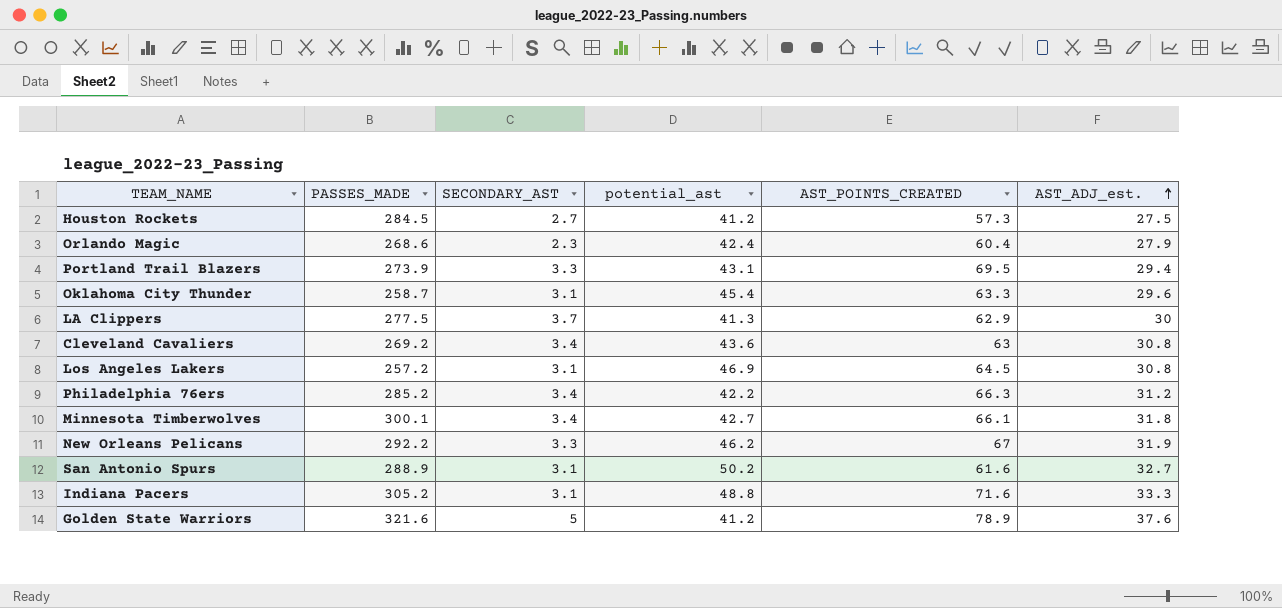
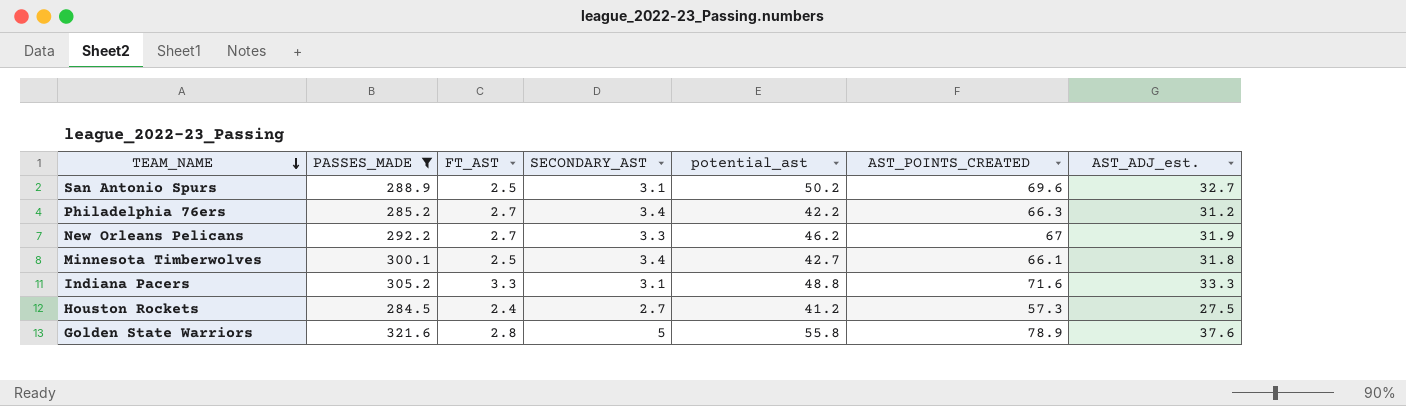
filter: none -> PASSES_MADE >= 284.5
row order: AST_ADJ_est. ascending -> TEAM_NAME descending
column FT_AST | position: none -> 3
San Antonio Spurs | AST_POINTS_CREATED: 61.6 -> 69.6
Golden State Warriors | potential_ast: 41.2 -> 55.8

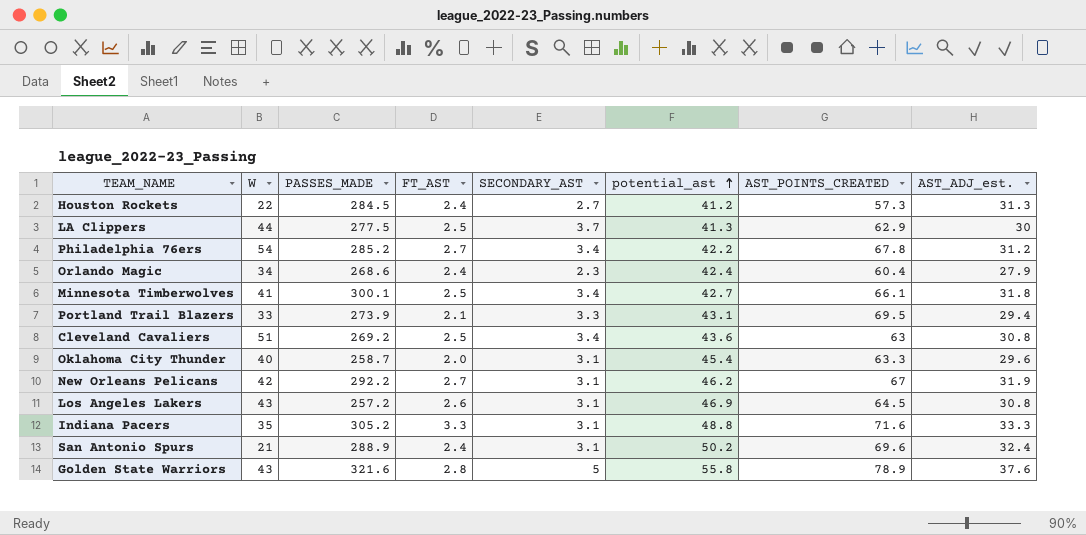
filter: PASSES_MADE >= 284.5 -> none
row order: TEAM_NAME descending -> potential_ast ascending
column W | position: none -> 2
Houston Rockets | AST_ADJ_est.: 27.5 -> 31.3
Philadelphia 76ers | AST_POINTS_CREATED: 66.3 -> 67.8
New Orleans Pelicans | SECONDARY_AST: 3.3 -> 3.1
San Antonio Spurs | FT_AST: 2.5 -> 2.4
San Antonio Spurs | AST_ADJ_est.: 32.7 -> 32.4

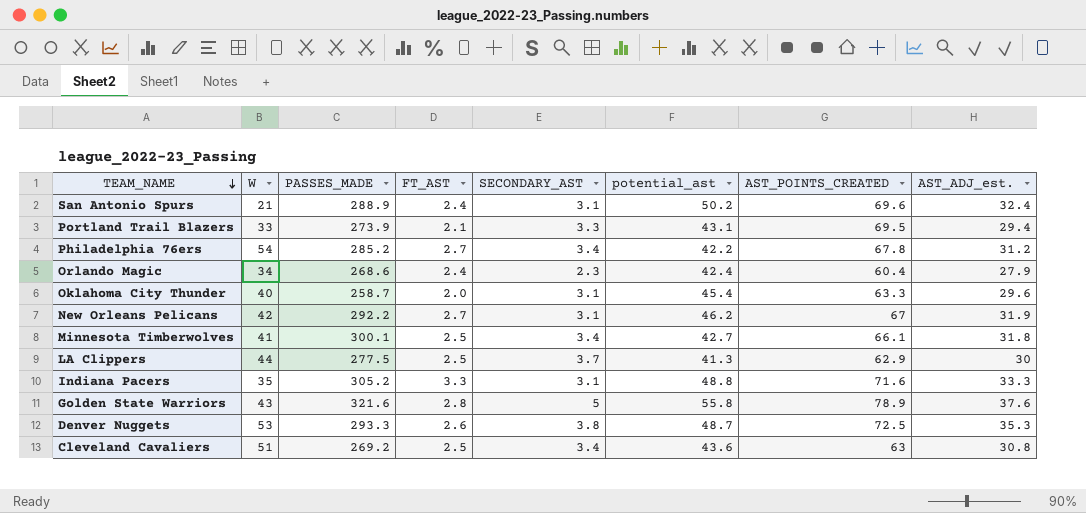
row order: potential_ast ascending -> TEAM_NAME descending
row Houston Rockets: 22 | 284.5 | 2.4 | 2.7 | 41.2 | 57.3 | 31.3 -> none
row Los Angeles Lakers: 43 | 257.2 | 2.6 | 3.1 | 46.9 | 64.5 | 30.8 -> none
row Denver Nuggets: none -> 53 | 293.3 | 2.6 | 3.8 | 48.7 | 72.5 | 35.3

